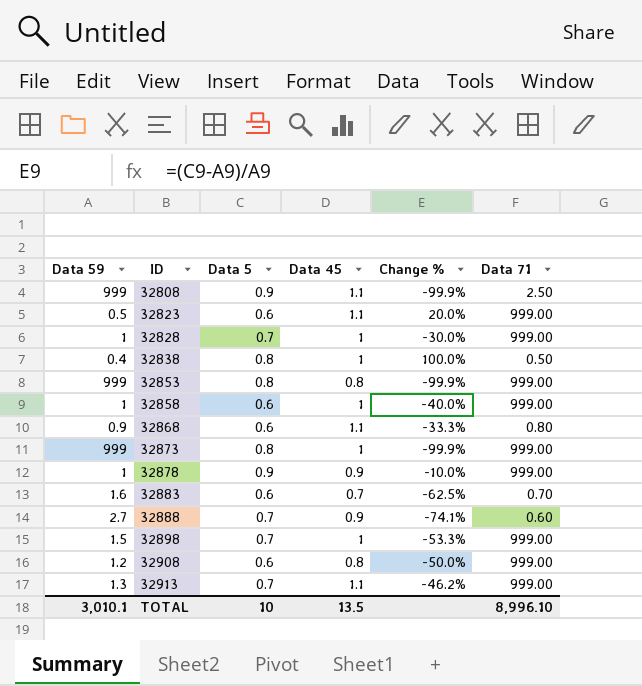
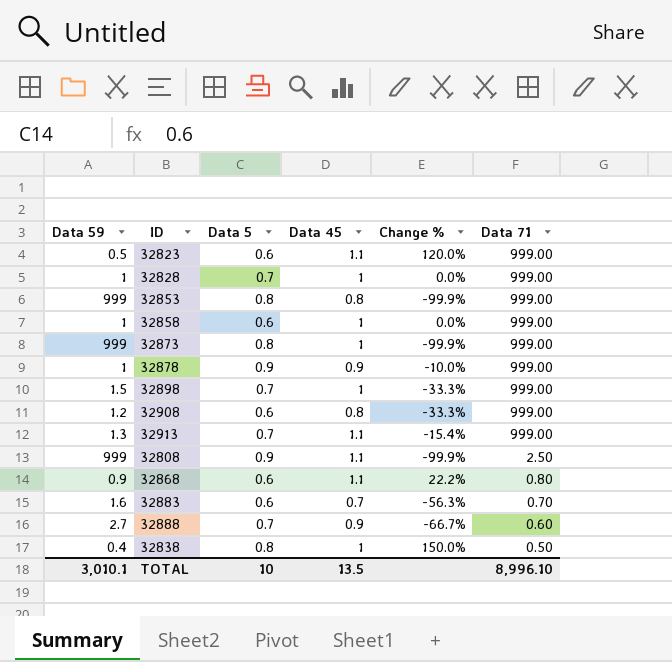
row order: ID ascending -> Data 71 descending
column Change % | formula: ([Data 5] - [Data 59]) / [Data 59] -> ([Data 45] - [Data 59]) / [Data 59]

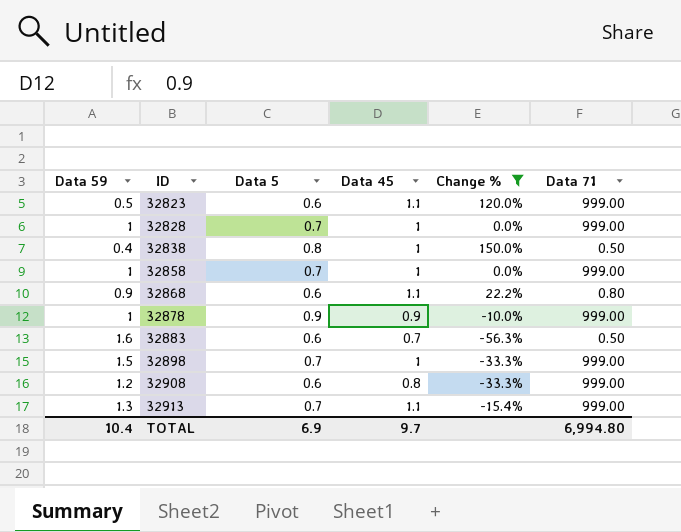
filter: none -> Change % >= -56.3%
row order: Data 71 descending -> ID ascending
32858 | Data 5: 0.6 -> 0.7
32883 | Data 71: 0.70 -> 0.50
TOTAL | Data 59: 3,010.1 -> 10.4
TOTAL | Data 5: 10 -> 6.9
TOTAL | Data 45: 13.5 -> 9.7
TOTAL | Data 71: 8,996.10 -> 6,994.80

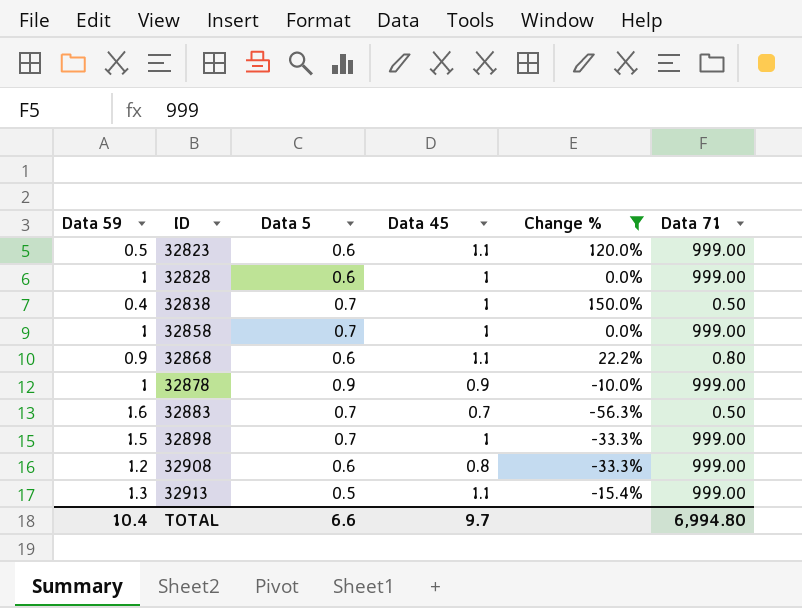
32828 | Data 5: 0.7 -> 0.6
32838 | Data 5: 0.8 -> 0.7
32883 | Data 5: 0.6 -> 0.7
32913 | Data 5: 0.7 -> 0.5
TOTAL | Data 5: 6.9 -> 6.6

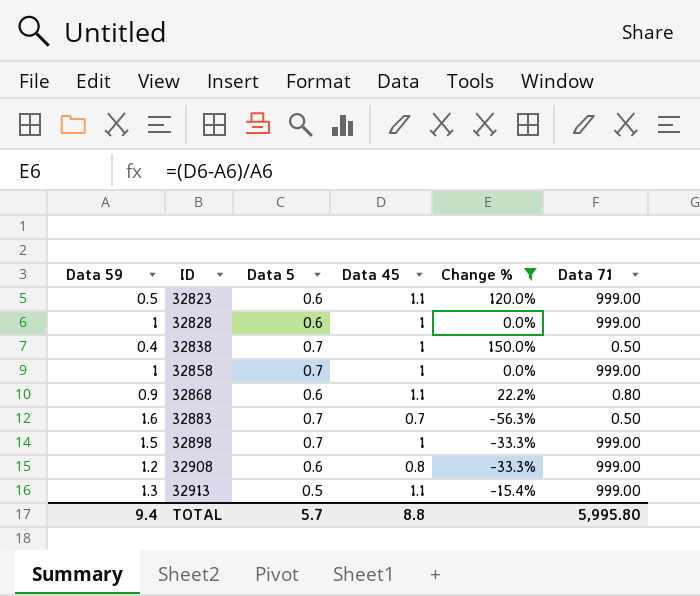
row 32878: 1 | 0.9 | 0.9 | -10.0% | 999.00 -> none
TOTAL | Data 59: 10.4 -> 9.4
TOTAL | Data 5: 6.6 -> 5.7
TOTAL | Data 45: 9.7 -> 8.8
TOTAL | Data 71: 6,994.80 -> 5,995.80

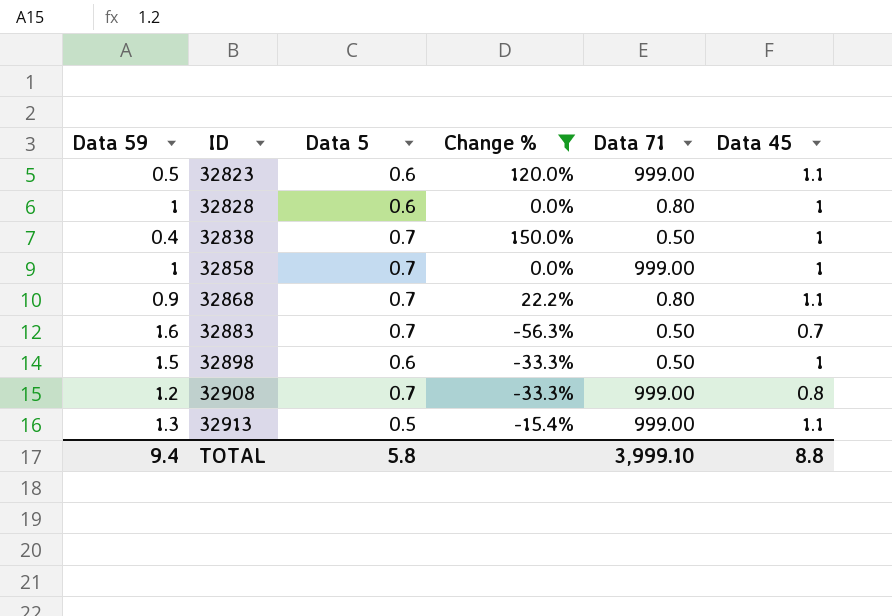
column Data 45 | position: 4 -> 6
32828 | Data 71: 999.00 -> 0.80
32868 | Data 5: 0.6 -> 0.7
32898 | Data 5: 0.7 -> 0.6
32898 | Data 71: 999.00 -> 0.50
32908 | Data 5: 0.6 -> 0.7
TOTAL | Data 5: 5.7 -> 5.8
TOTAL | Data 71: 5,995.80 -> 3,999.10

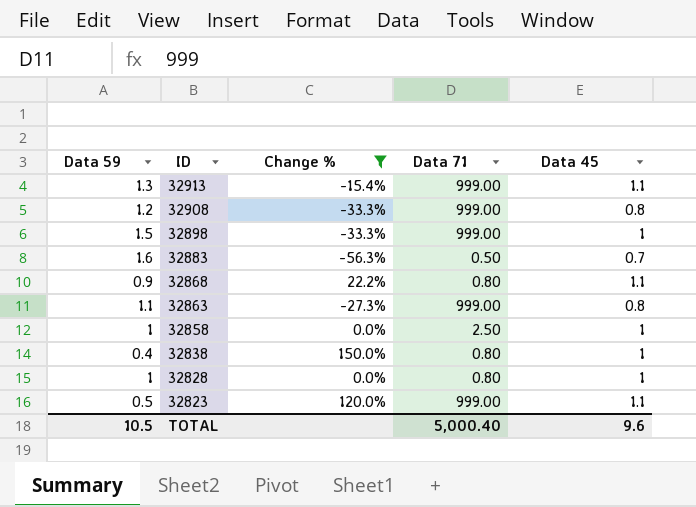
row order: ID ascending -> ID descending
column Data 5 | position: 3 -> none
32898 | Data 71: 0.50 -> 999.00
row 32863: none -> 1.1 | -27.3% | 999.00 | 0.8
32858 | Data 71: 999.00 -> 2.50
32838 | Data 71: 0.50 -> 0.80
TOTAL | Data 59: 9.4 -> 10.5
TOTAL | Data 71: 3,999.10 -> 5,000.40
TOTAL | Data 45: 8.8 -> 9.6

